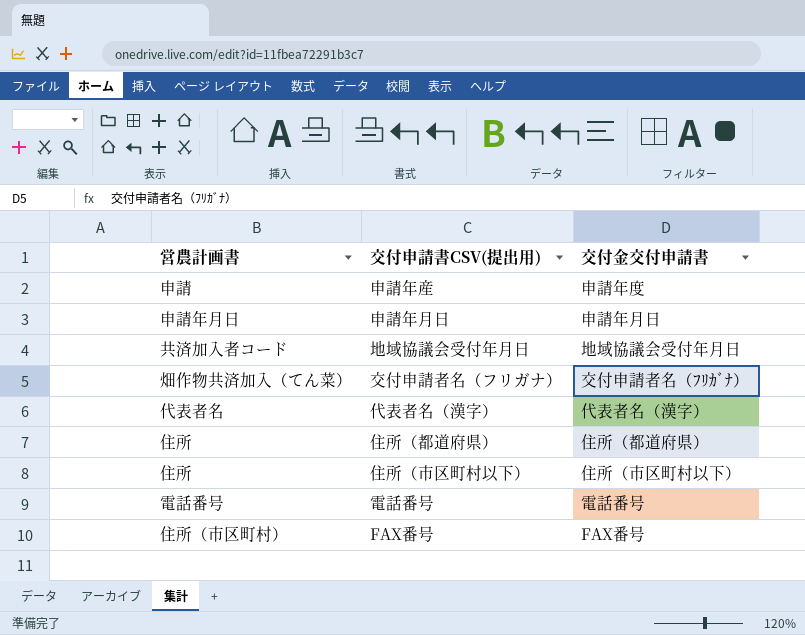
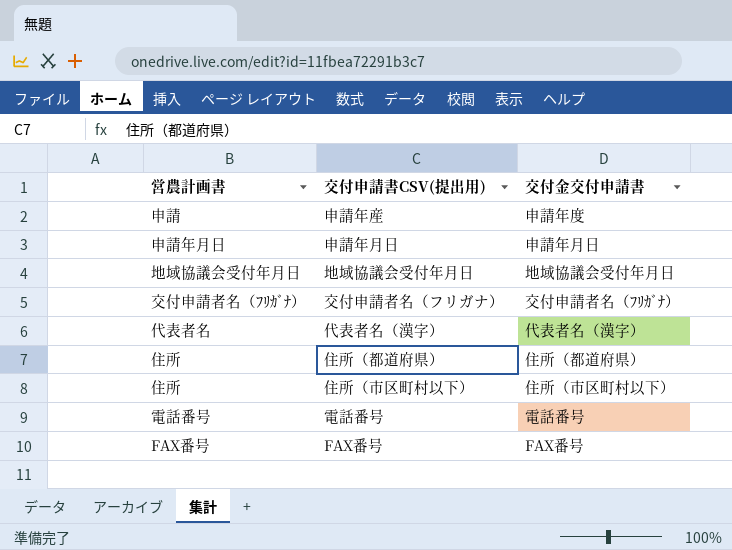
地域協議会受付年月日 | 営農計画書: 共済加入者コード -> 地域協議会受付年月日
交付申請者名（フリガナ） | 営農計画書: 畑作物共済加入（てん菜） -> 交付申請者名（ﾌﾘｶﾞﾅ）
FAX番号 | 営農計画書: 住所（市区町村） -> FAX番号

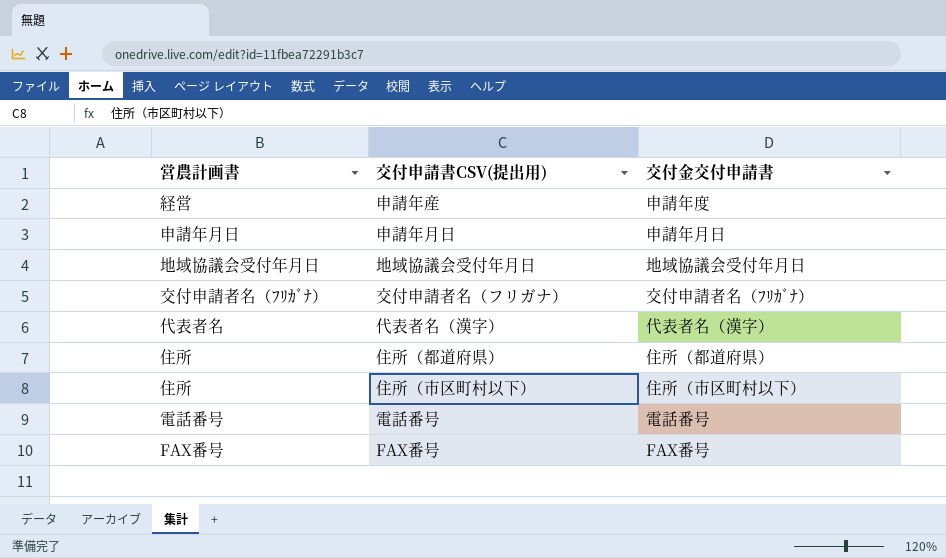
申請年産 | 営農計画書: 申請 -> 経営

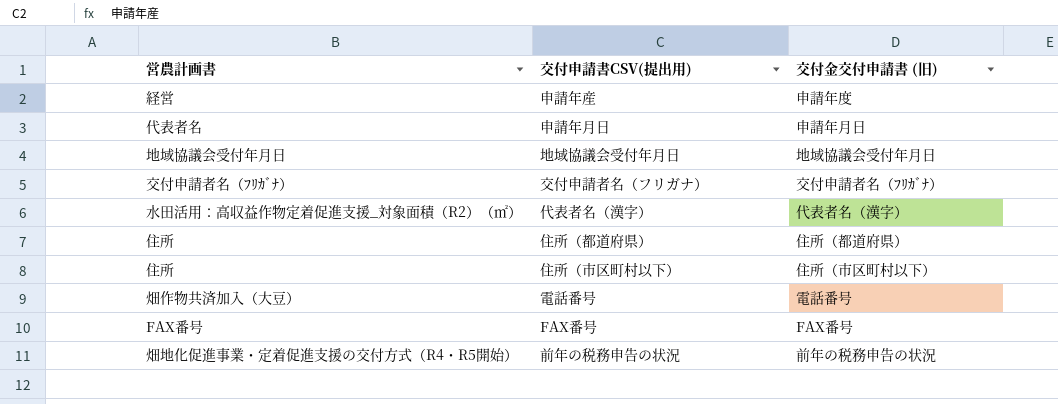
column name: 交付金交付申請書 -> 交付金交付申請書 (旧)
申請年月日 | 営農計画書: 申請年月日 -> 代表者名
代表者名（漢字） | 営農計画書: 代表者名 -> 水田活用：高収益作物定着促進支援_対象面積（R2）（㎡）
電話番号 | 営農計画書: 電話番号 -> 畑作物共済加入（大豆）
row 前年の税務申告の状況: none -> 畑地化促進事業・定着促進支援の交付方式（R4・R5開始） | 前年の税務申告の状況

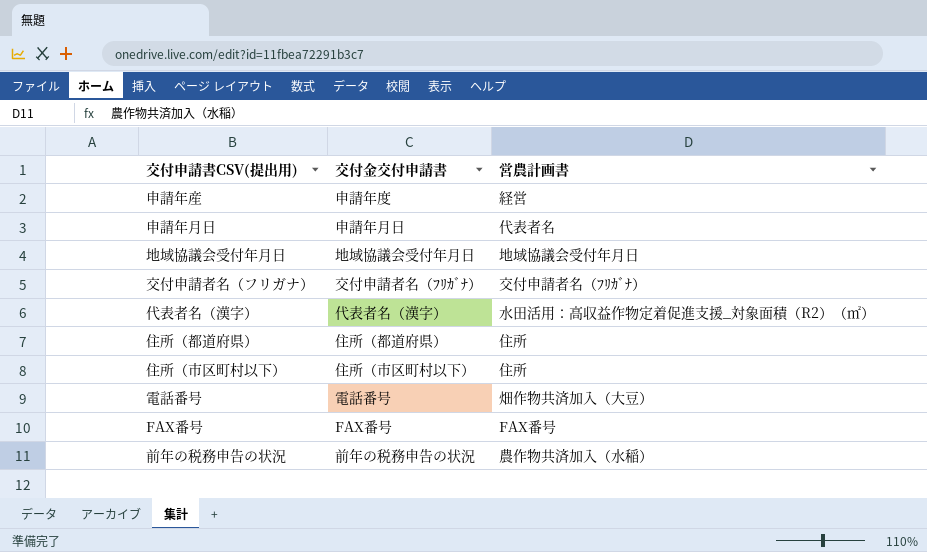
column name: 交付金交付申請書 (旧) -> 交付金交付申請書
column 営農計画書 | position: 1 -> 3
前年の税務申告の状況 | 営農計画書: 畑地化促進事業・定着促進支援の交付方式（R4・R5開始） -> 農作物共済加入（水稲）

